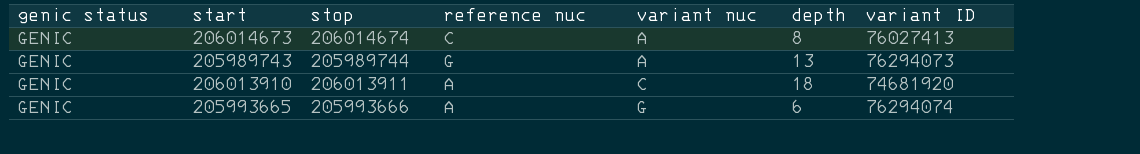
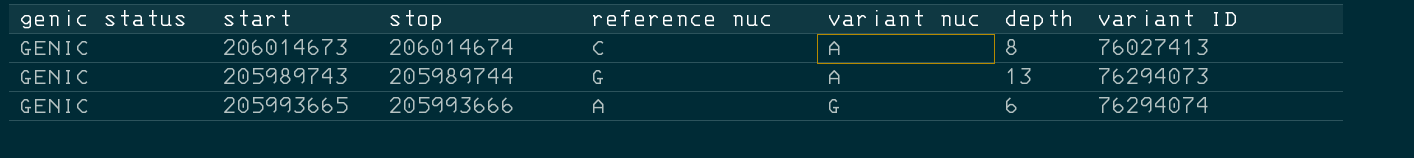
row 206013910: GENIC | 206013911 | A | C | 18 | 74681920 -> none

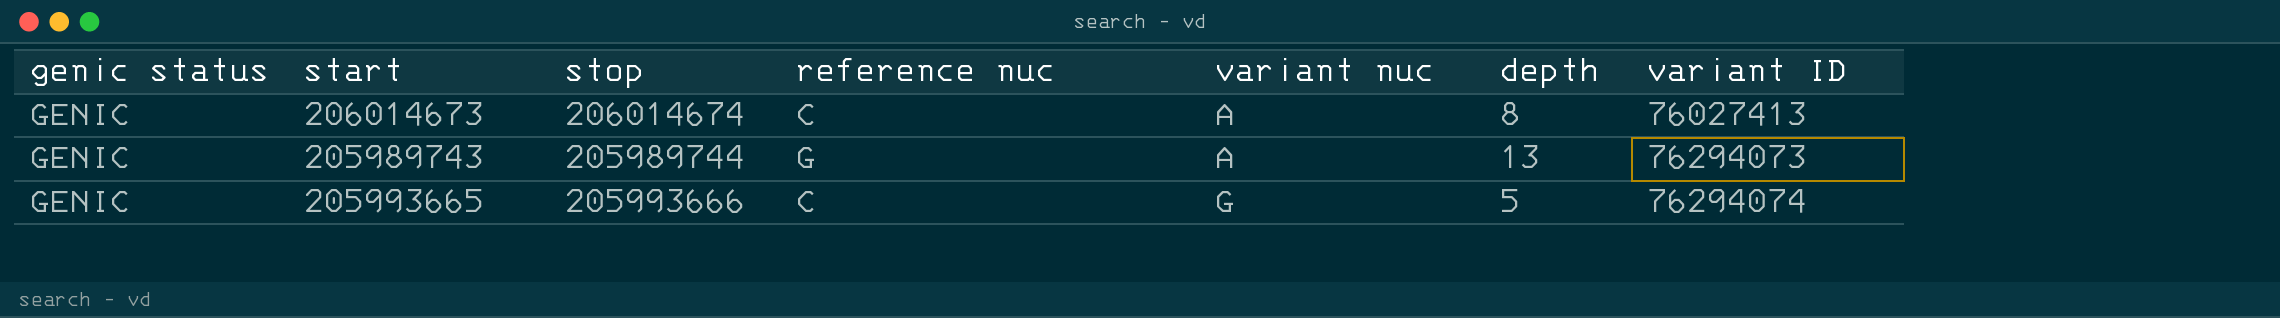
205993665 | reference nuc: A -> C
205993665 | depth: 6 -> 5

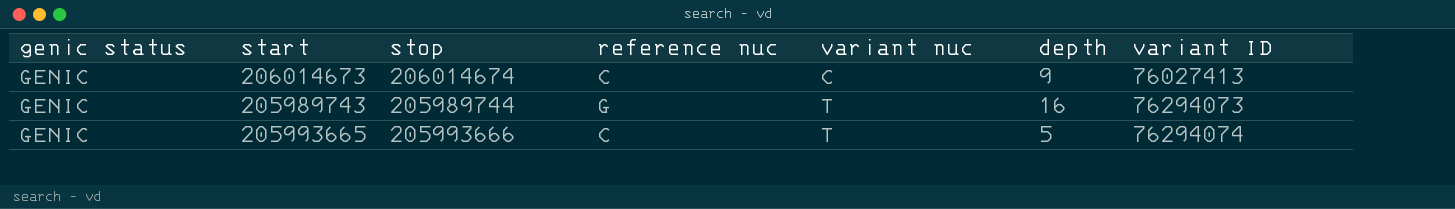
206014673 | variant nuc: A -> C
206014673 | depth: 8 -> 9
205989743 | variant nuc: A -> T
205989743 | depth: 13 -> 16
205993665 | variant nuc: G -> T

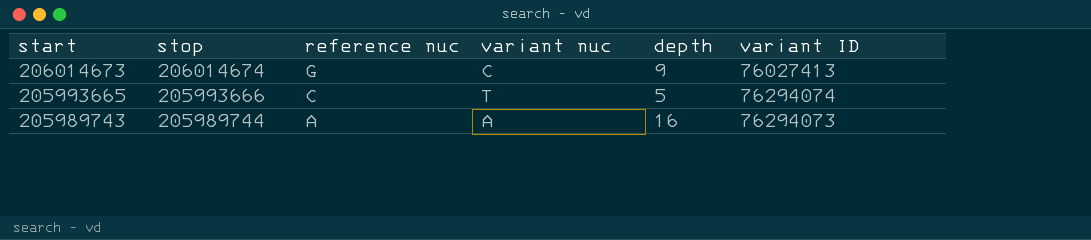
row order: variant nuc ascending -> start descending
column genic status | position: 1 -> none
206014673 | reference nuc: C -> G
205989743 | reference nuc: G -> A
205989743 | variant nuc: T -> A

